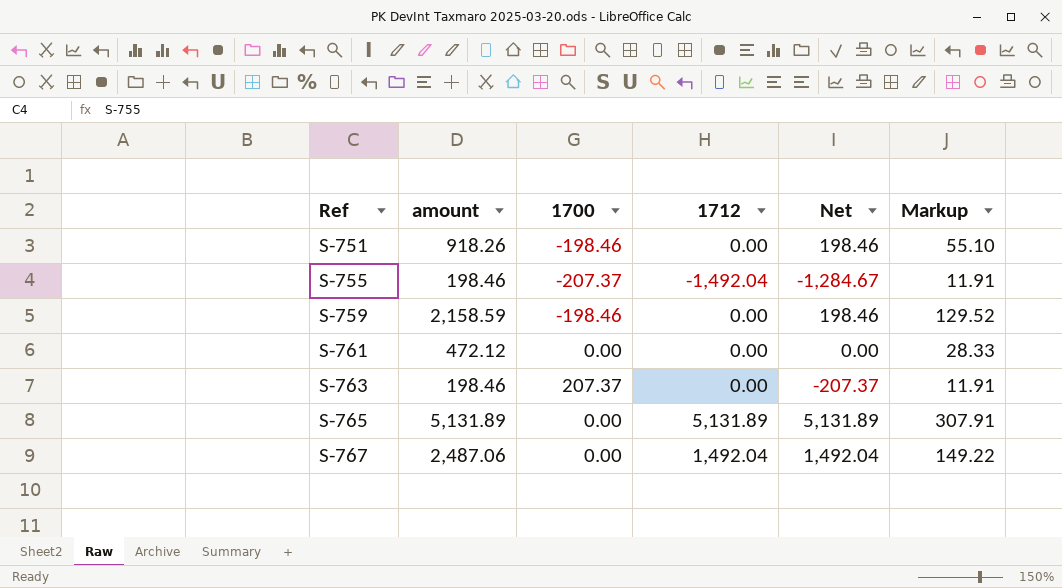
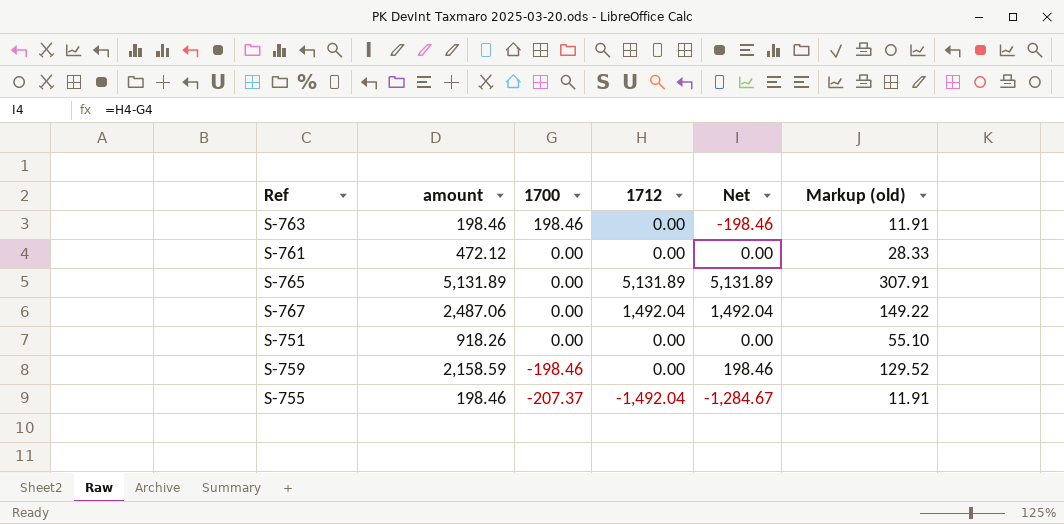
row order: Ref ascending -> 1700 descending
column name: Markup -> Markup (old)
S-763 | 1700: 207.37 -> 198.46
S-763 | Net: -207.37 -> -198.46
S-751 | 1700: -198.46 -> 0.00
S-751 | Net: 198.46 -> 0.00

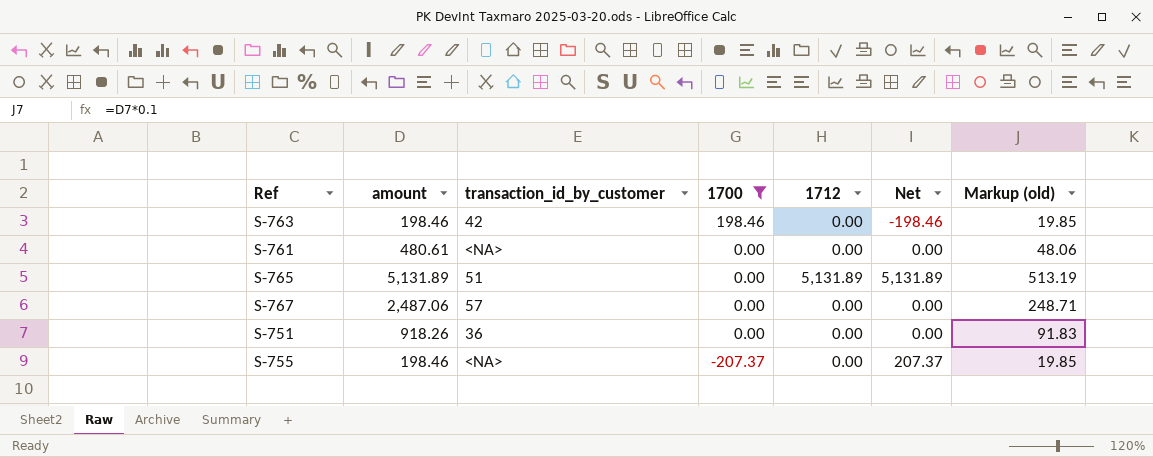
filter: none -> 1700 != -198.46
column transaction_id_by_customer | position: none -> 3
column Markup (old) | formula: [amount] * 0.06 -> [amount] * 0.1
S-761 | amount: 472.12 -> 480.61
S-767 | 1712: 1,492.04 -> 0.00
S-767 | Net: 1,492.04 -> 0.00
S-755 | 1712: -1,492.04 -> 0.00
S-755 | Net: -1,284.67 -> 207.37

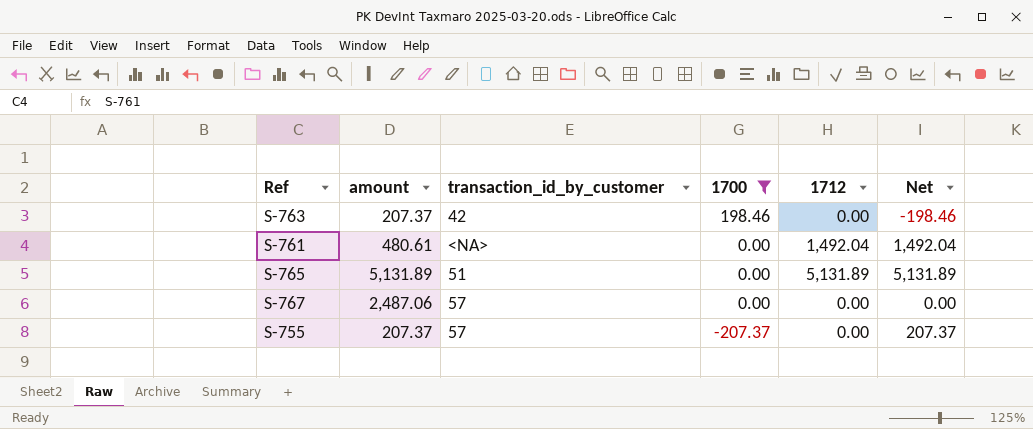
column Markup (old) | formula: [amount] * 0.1 -> none
row S-751: 918.26 | 36 | 0.00 | 0.00 | 0.00 | 91.83 -> none
S-763 | amount: 198.46 -> 207.37
S-761 | 1712: 0.00 -> 1,492.04
S-761 | Net: 0.00 -> 1,492.04
S-755 | amount: 198.46 -> 207.37
S-755 | transaction_id_by_customer: <NA> -> 57

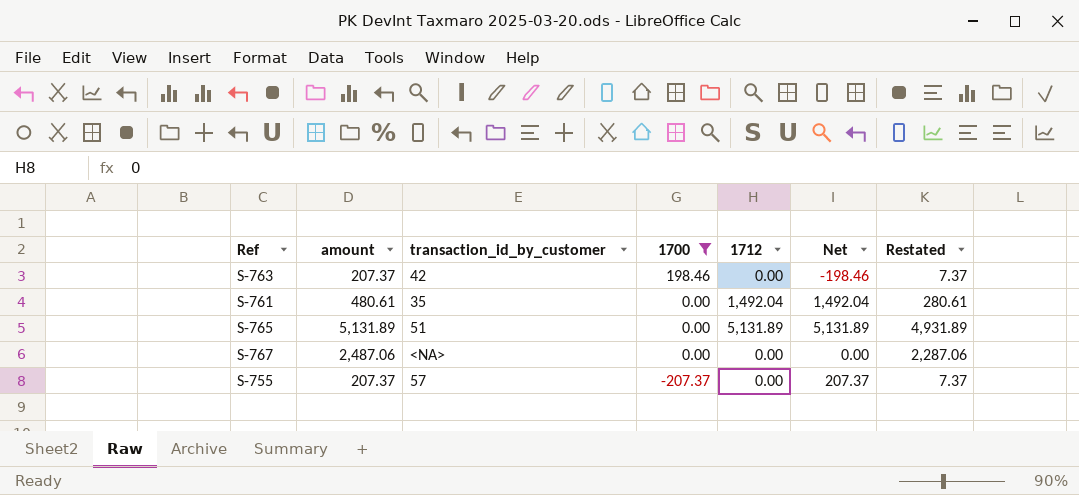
column Restated | formula: none -> [amount] - 200
S-761 | transaction_id_by_customer: <NA> -> 35
S-767 | transaction_id_by_customer: 57 -> <NA>

